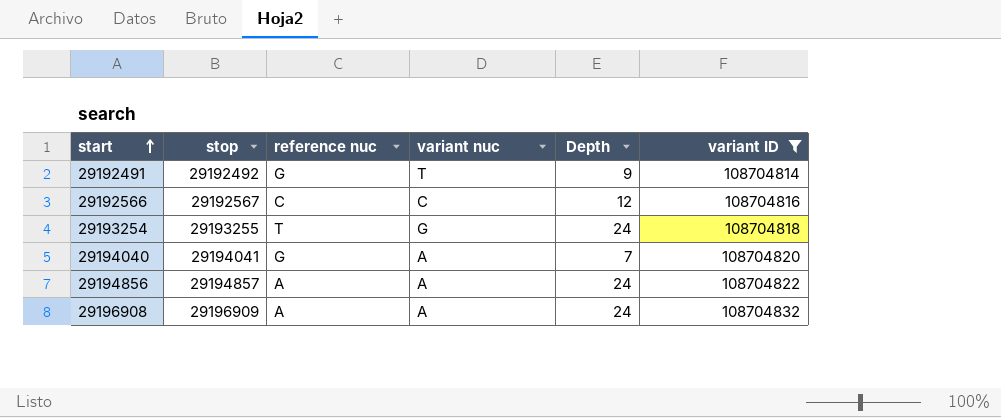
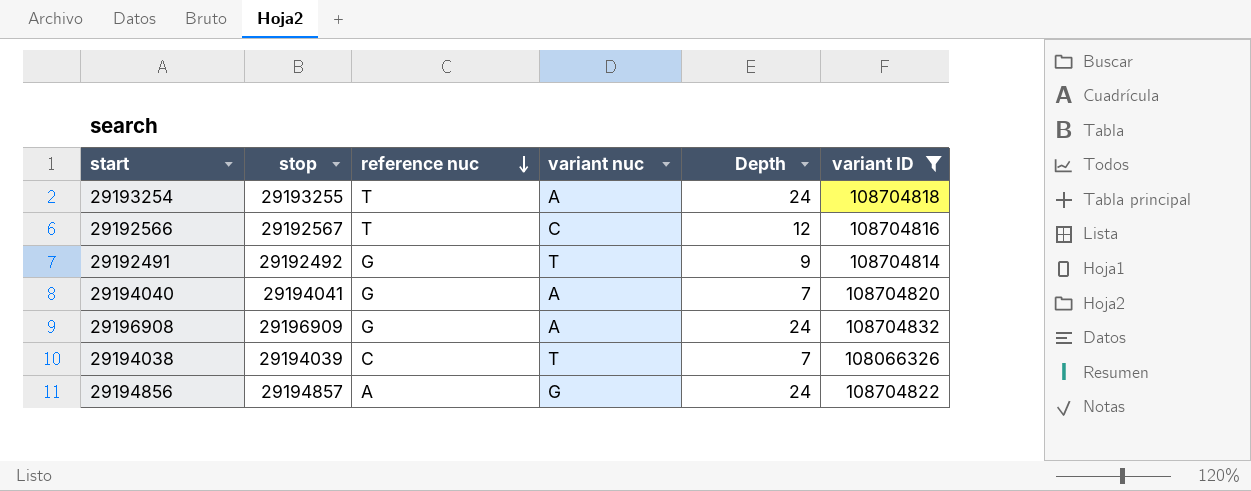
row order: start ascending -> reference nuc descending
29193254 | variant nuc: G -> A
29192566 | reference nuc: C -> T
29196908 | reference nuc: A -> G
row 29194038: none -> 29194039 | C | T | 7 | 108066326
29194856 | variant nuc: A -> G

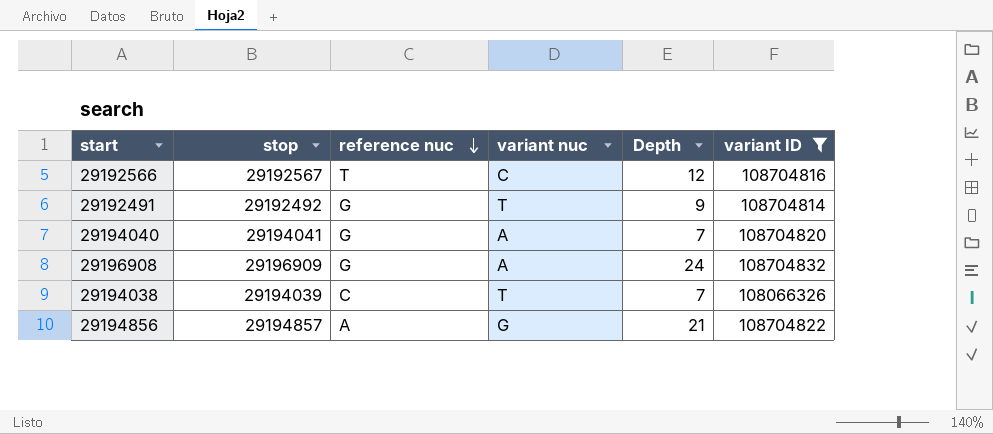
row 29193254: 29193255 | T | A | 24 | 108704818 -> none
29194856 | Depth: 24 -> 21

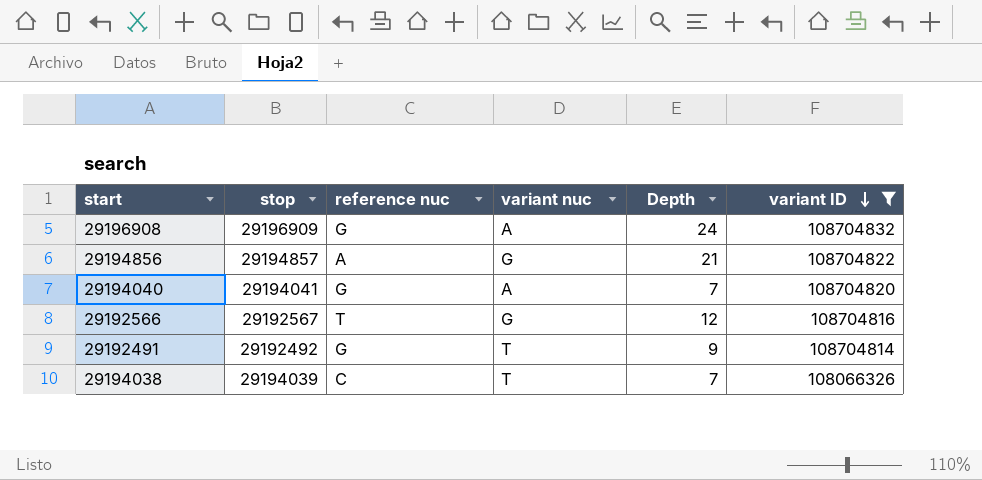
row order: reference nuc descending -> variant ID descending
29192566 | variant nuc: C -> G

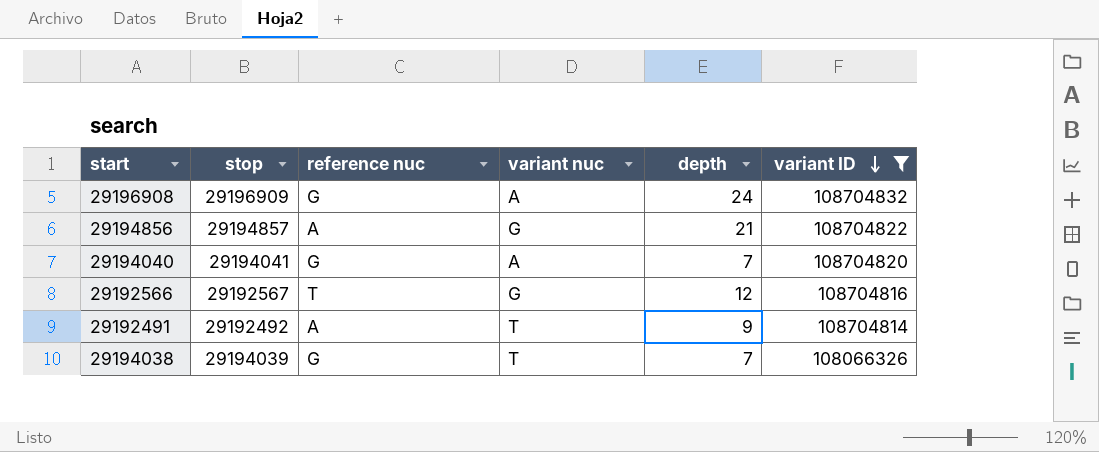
column name: Depth -> depth
29192491 | reference nuc: G -> A
29194038 | reference nuc: C -> G

